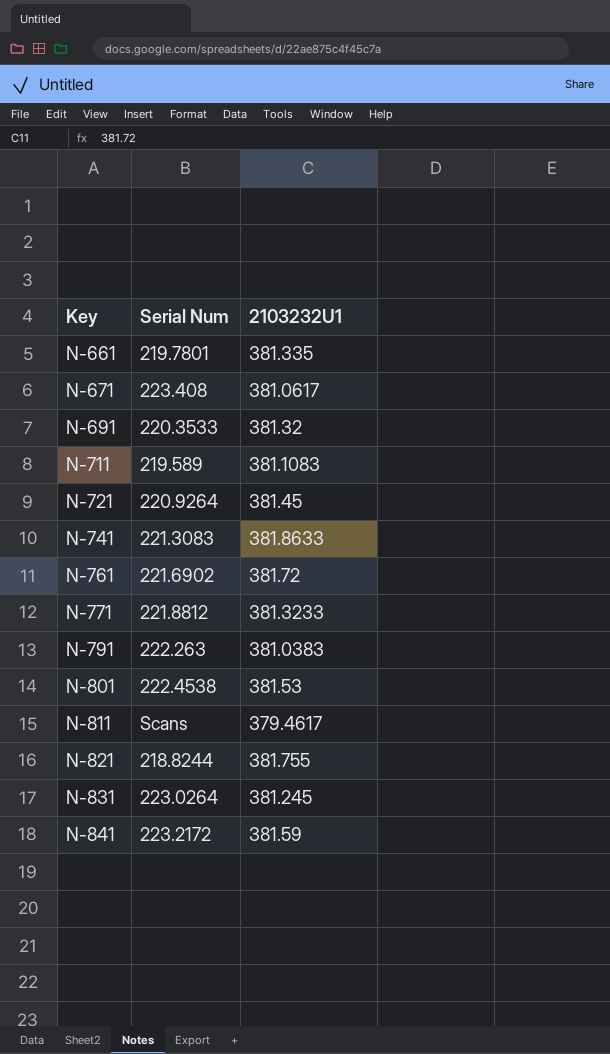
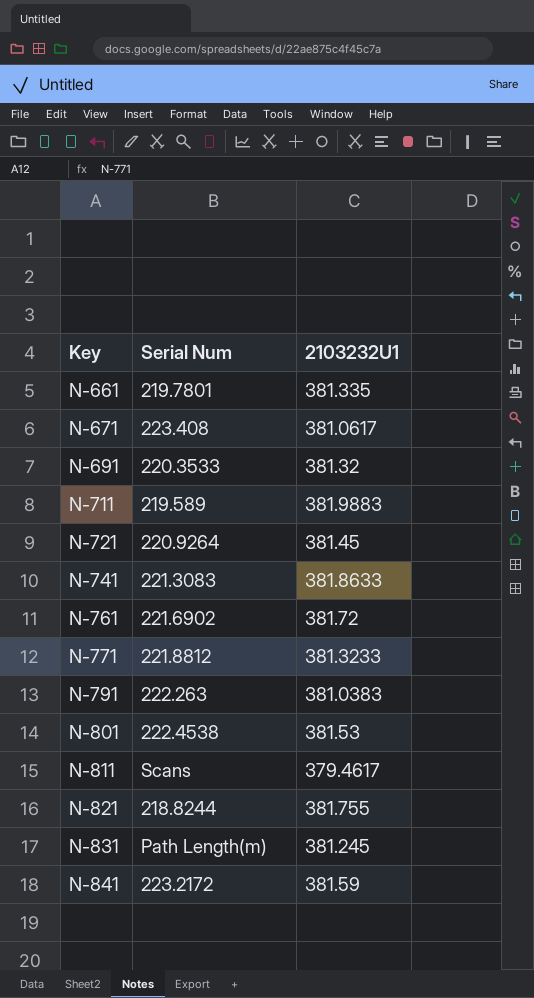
N-711 | 2103232U1: 381.1083 -> 381.9883
N-831 | Serial Num: 223.0264 -> Path Length(m)

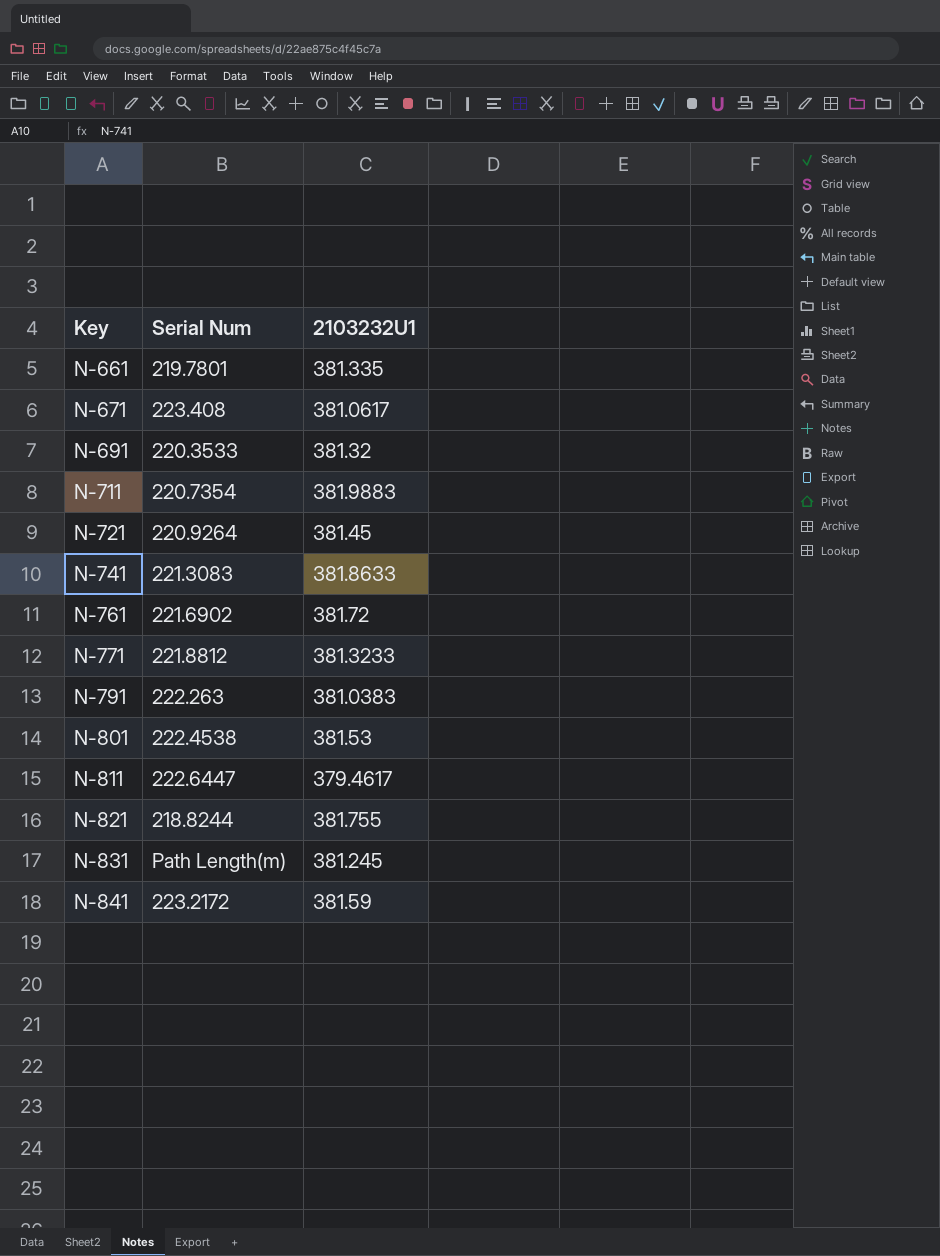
N-711 | Serial Num: 219.589 -> 220.7354
N-811 | Serial Num: Scans -> 222.6447

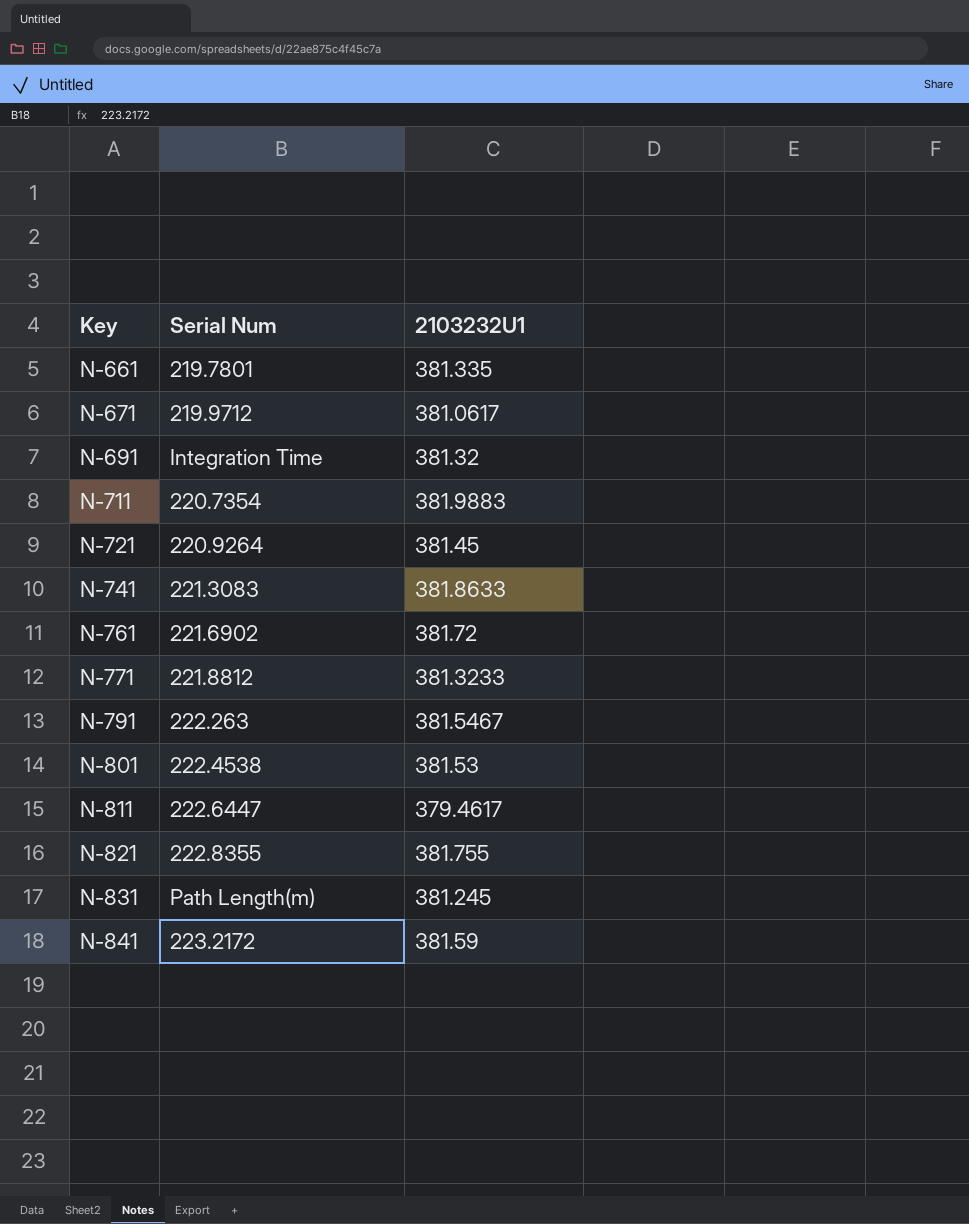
N-671 | Serial Num: 223.408 -> 219.9712
N-691 | Serial Num: 220.3533 -> Integration Time
N-791 | 2103232U1: 381.0383 -> 381.5467
N-821 | Serial Num: 218.8244 -> 222.8355

